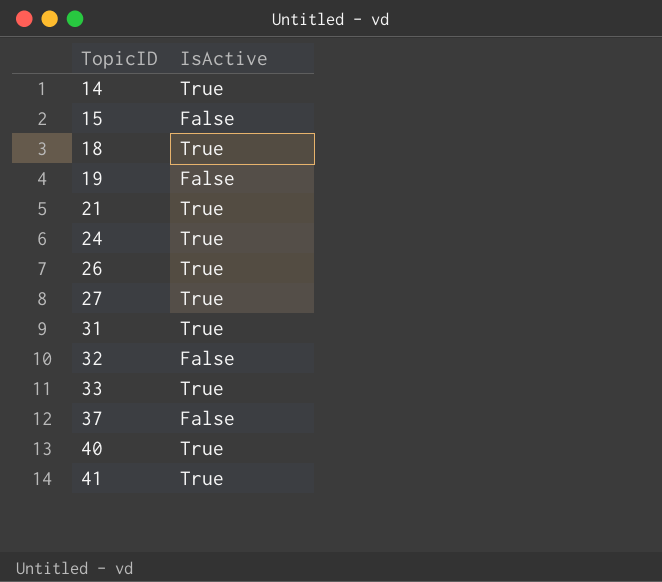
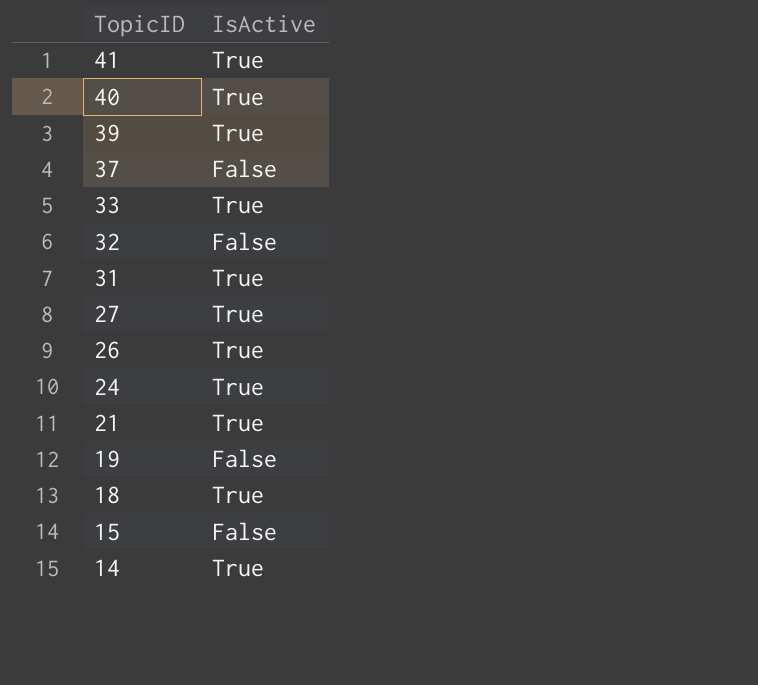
row order: TopicID ascending -> TopicID descending
row 39: none -> True

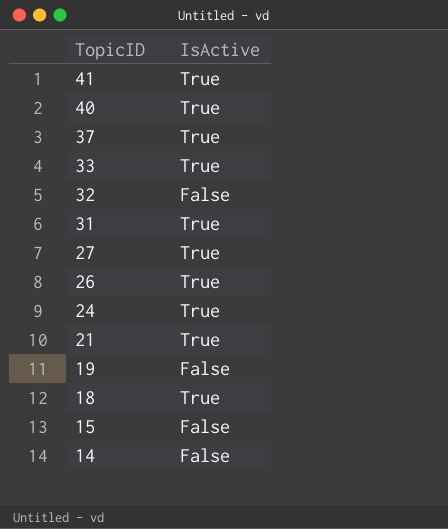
row 39: True -> none
37 | IsActive: False -> True
14 | IsActive: True -> False

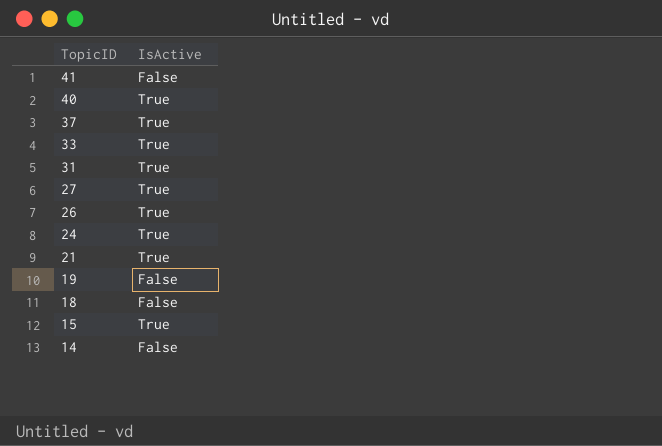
row 32: False -> none
41 | IsActive: True -> False
18 | IsActive: True -> False
15 | IsActive: False -> True

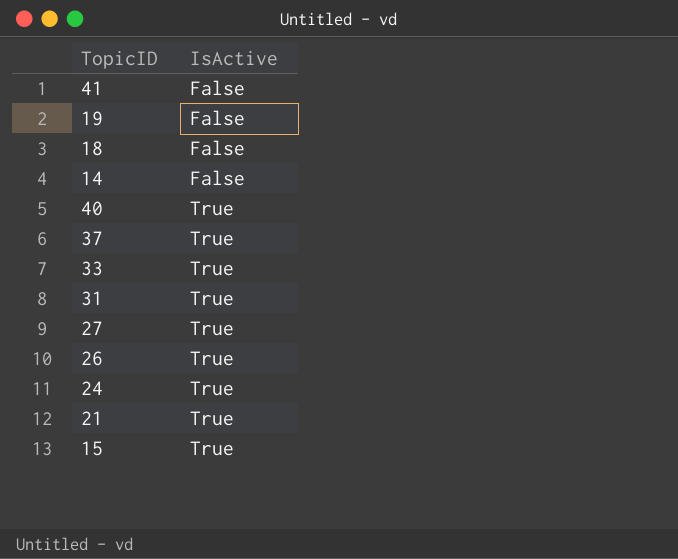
row order: TopicID descending -> IsActive ascending

